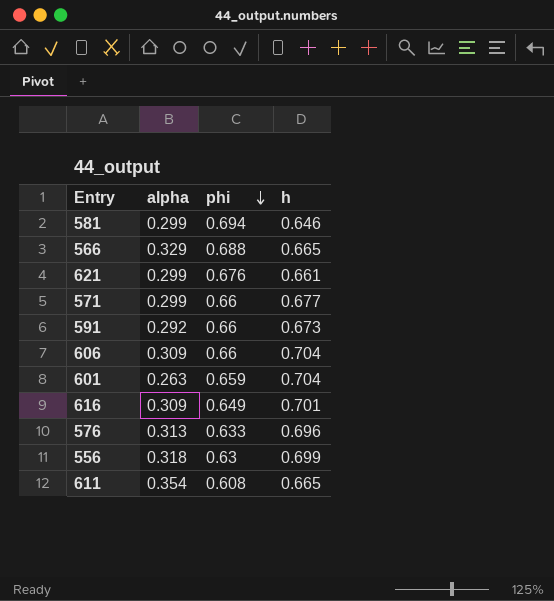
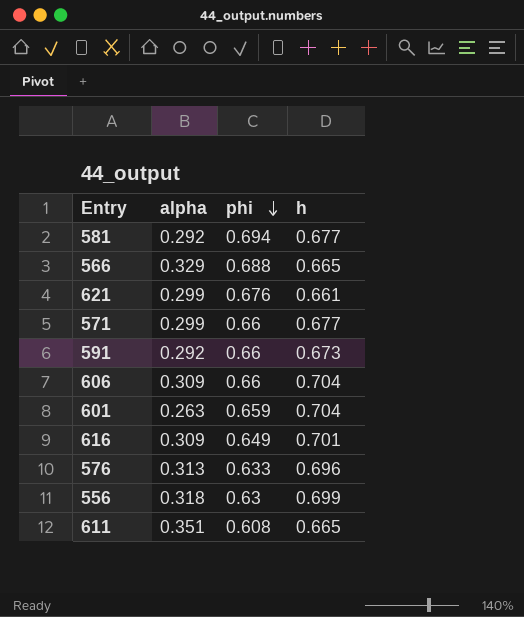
581 | alpha: 0.299 -> 0.292
581 | h: 0.646 -> 0.677
611 | alpha: 0.354 -> 0.351

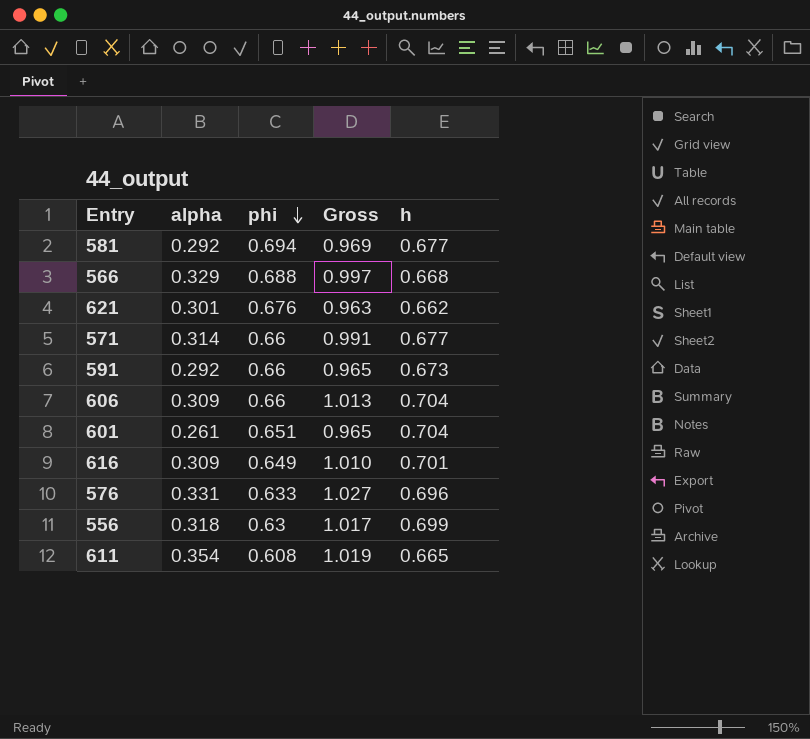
column Gross | formula: none -> [alpha] + [h]
566 | h: 0.665 -> 0.668
621 | alpha: 0.299 -> 0.301
621 | h: 0.661 -> 0.662
571 | alpha: 0.299 -> 0.314
601 | alpha: 0.263 -> 0.261
601 | phi: 0.659 -> 0.651
576 | alpha: 0.313 -> 0.331
611 | alpha: 0.351 -> 0.354

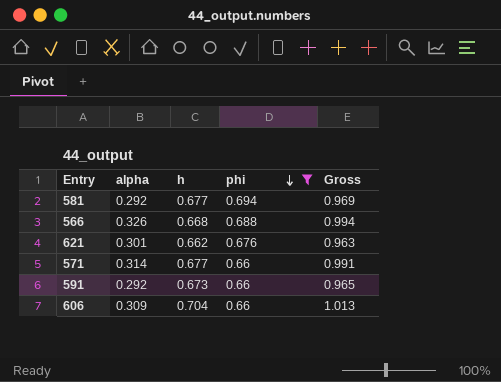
filter: none -> phi >= 0.66
column h | position: 5 -> 3
566 | alpha: 0.329 -> 0.326
566 | Gross: 0.997 -> 0.994

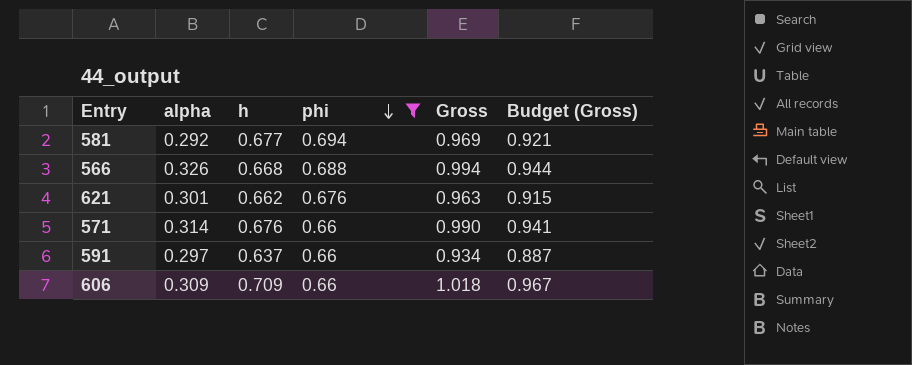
column Budget (Gross) | formula: none -> [Gross] * 0.95
571 | h: 0.677 -> 0.676
571 | Gross: 0.991 -> 0.990
591 | alpha: 0.292 -> 0.297
591 | h: 0.673 -> 0.637
591 | Gross: 0.965 -> 0.934
606 | h: 0.704 -> 0.709
606 | Gross: 1.013 -> 1.018

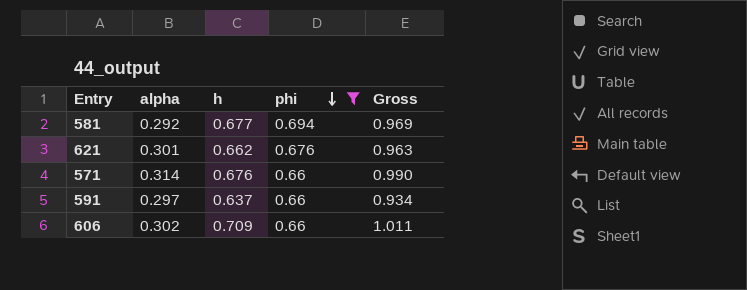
column Budget (Gross) | formula: [Gross] * 0.95 -> none
row 566: 0.326 | 0.668 | 0.688 | 0.994 | 0.944 -> none
606 | alpha: 0.309 -> 0.302
606 | Gross: 1.018 -> 1.011

